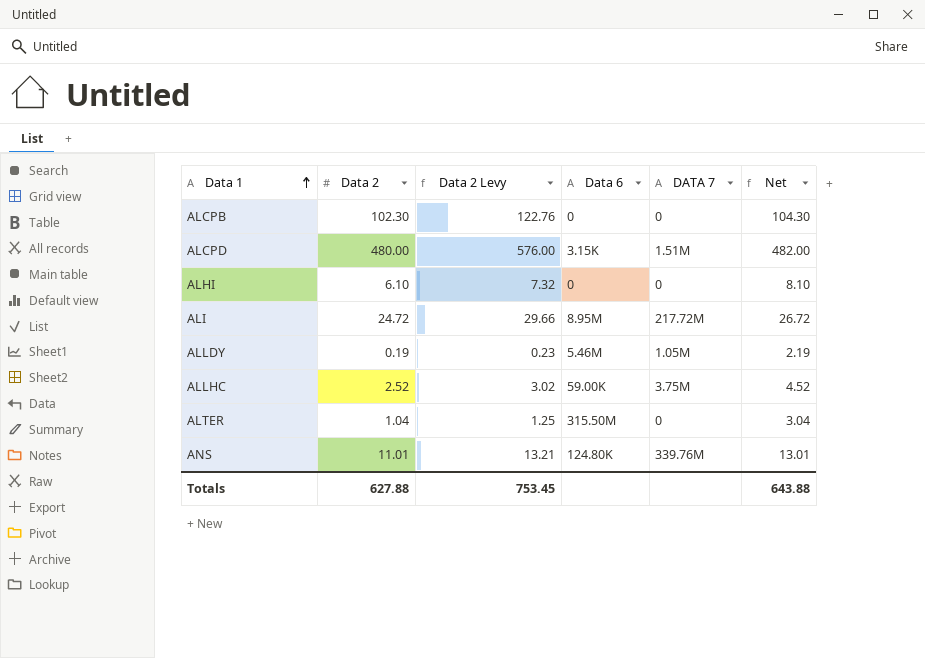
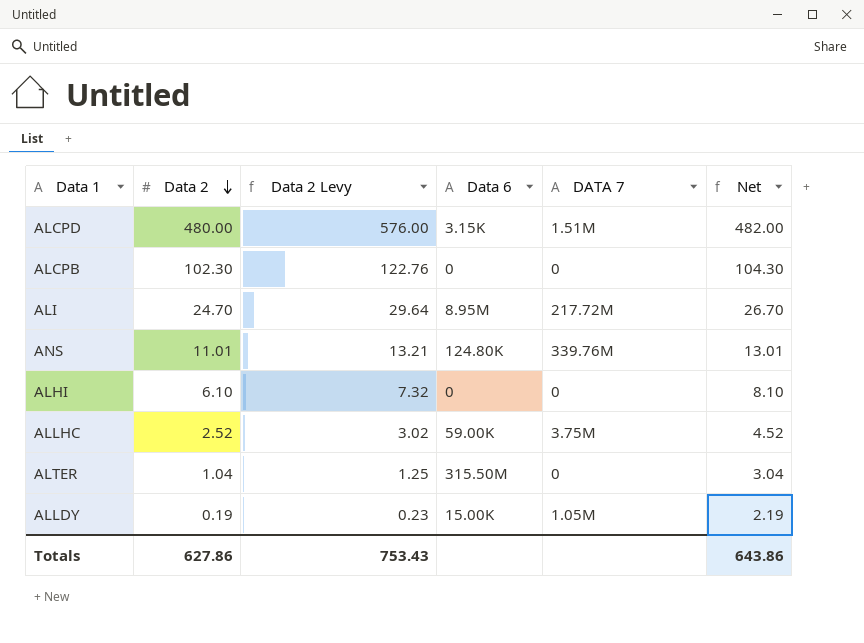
row order: Data 1 ascending -> Data 2 descending
ALI | Data 2: 24.72 -> 24.70
ALI | Data 2 Levy: 29.66 -> 29.64
ALI | Net: 26.72 -> 26.70
ALLDY | Data 6: 5.46M -> 15.00K
Totals | Data 2: 627.88 -> 627.86
Totals | Data 2 Levy: 753.45 -> 753.43
Totals | Net: 643.88 -> 643.86

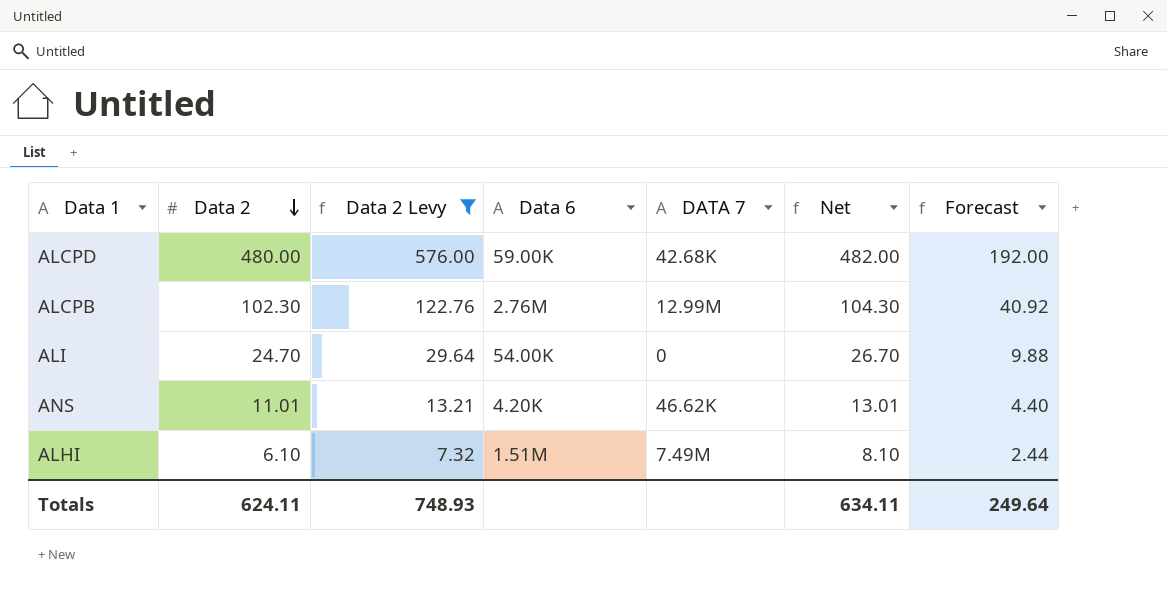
filter: none -> Data 2 Levy >= 7.32
column Forecast | formula: none -> [Data 2] * 0.4
ALCPD | Data 6: 3.15K -> 59.00K
ALCPD | DATA 7: 1.51M -> 42.68K
ALCPB | Data 6: 0 -> 2.76M
ALCPB | DATA 7: 0 -> 12.99M
ALI | Data 6: 8.95M -> 54.00K
ALI | DATA 7: 217.72M -> 0
ANS | Data 6: 124.80K -> 4.20K
ANS | DATA 7: 339.76M -> 46.62K
ALHI | Data 6: 0 -> 1.51M
ALHI | DATA 7: 0 -> 7.49M
Totals | Data 2: 627.86 -> 624.11
Totals | Data 2 Levy: 753.43 -> 748.93
Totals | Net: 643.86 -> 634.11

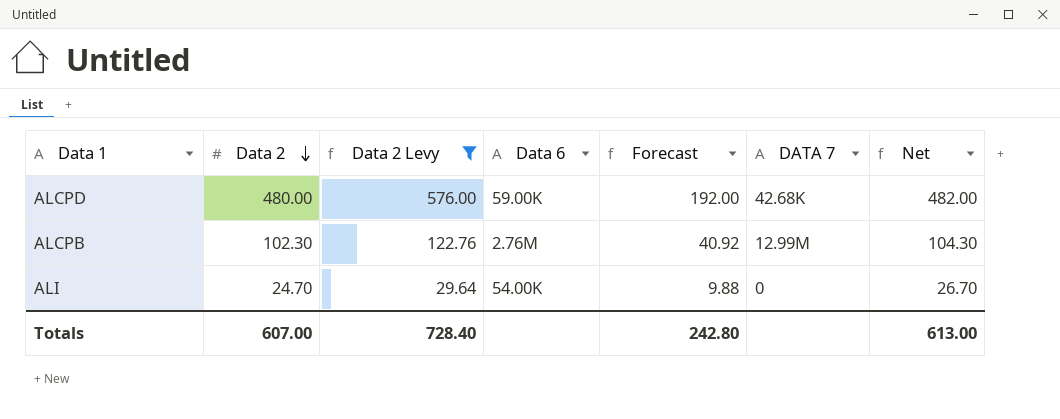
column Forecast | position: 7 -> 5
row ANS: 11.01 | 13.21 | 4.20K | 46.62K | 13.01 | 4.40 -> none
row ALHI: 6.10 | 7.32 | 1.51M | 7.49M | 8.10 | 2.44 -> none
Totals | Data 2: 624.11 -> 607.00
Totals | Data 2 Levy: 748.93 -> 728.40
Totals | Forecast: 249.64 -> 242.80
Totals | Net: 634.11 -> 613.00

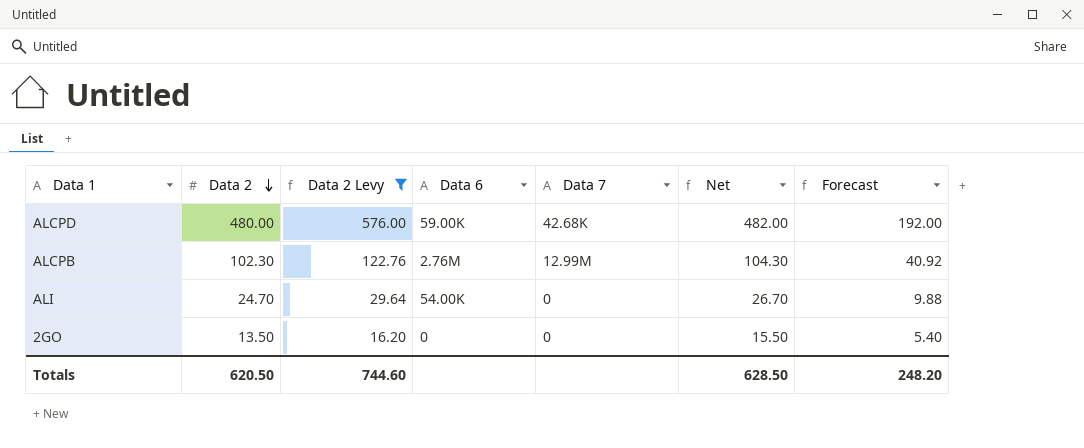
column name: DATA 7 -> Data 7
column Forecast | position: 5 -> 7
row 2GO: none -> 13.50 | 16.20 | 0 | 0 | 15.50 | 5.40
Totals | Data 2: 607.00 -> 620.50
Totals | Data 2 Levy: 728.40 -> 744.60
Totals | Net: 613.00 -> 628.50
Totals | Forecast: 242.80 -> 248.20

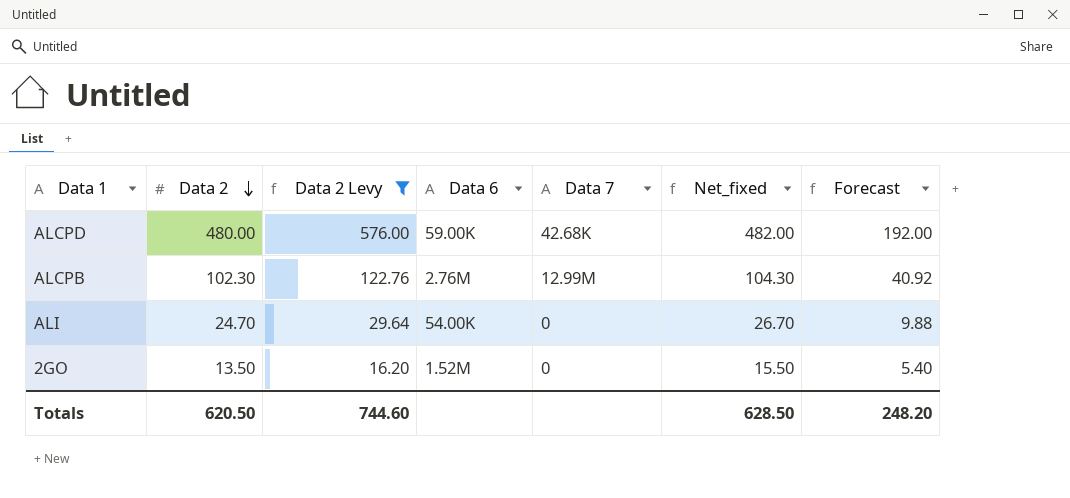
column name: Net -> Net_fixed
2GO | Data 6: 0 -> 1.52M

